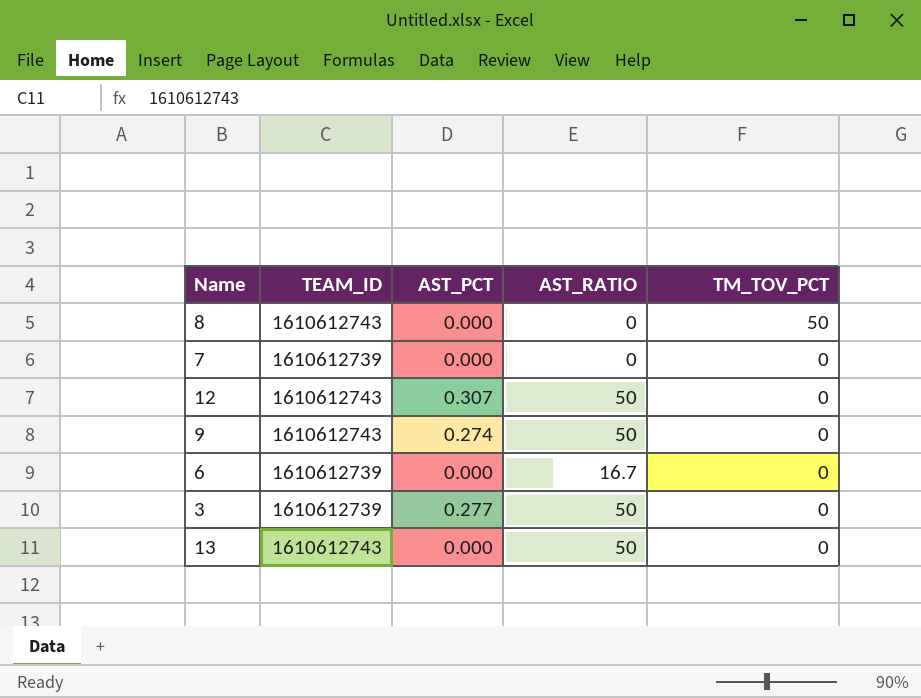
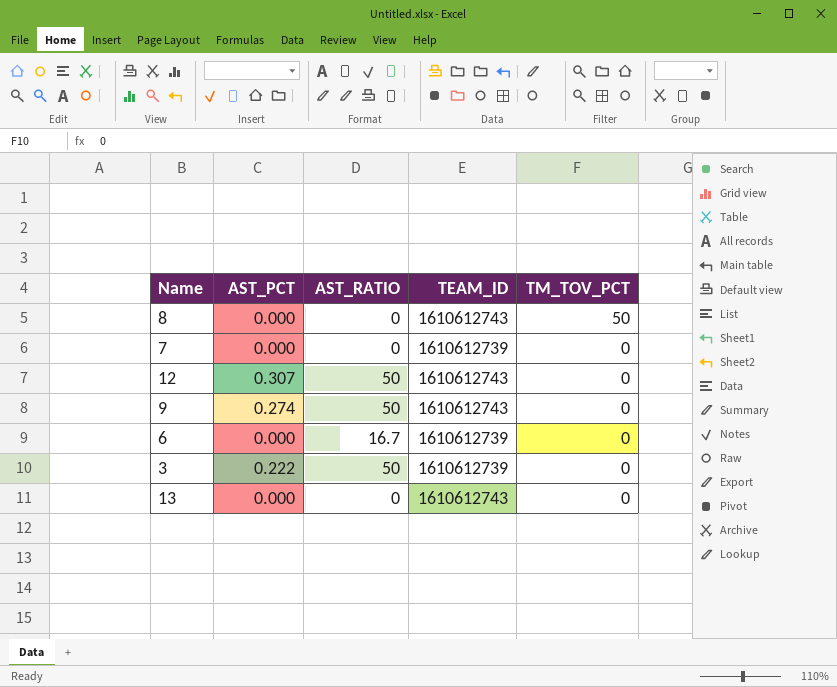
column TEAM_ID | position: 2 -> 4
3 | AST_PCT: 0.277 -> 0.222
13 | AST_RATIO: 50 -> 0

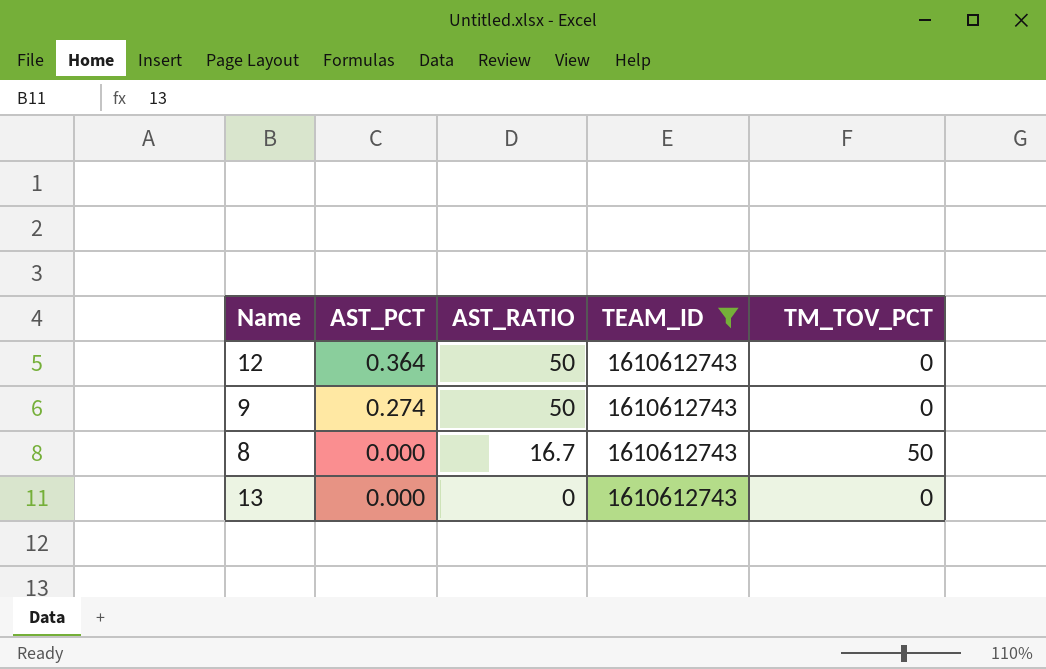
filter: none -> TEAM_ID = 1610612743
row order: TM_TOV_PCT descending -> AST_PCT descending
12 | AST_PCT: 0.307 -> 0.364
8 | AST_RATIO: 0 -> 16.7

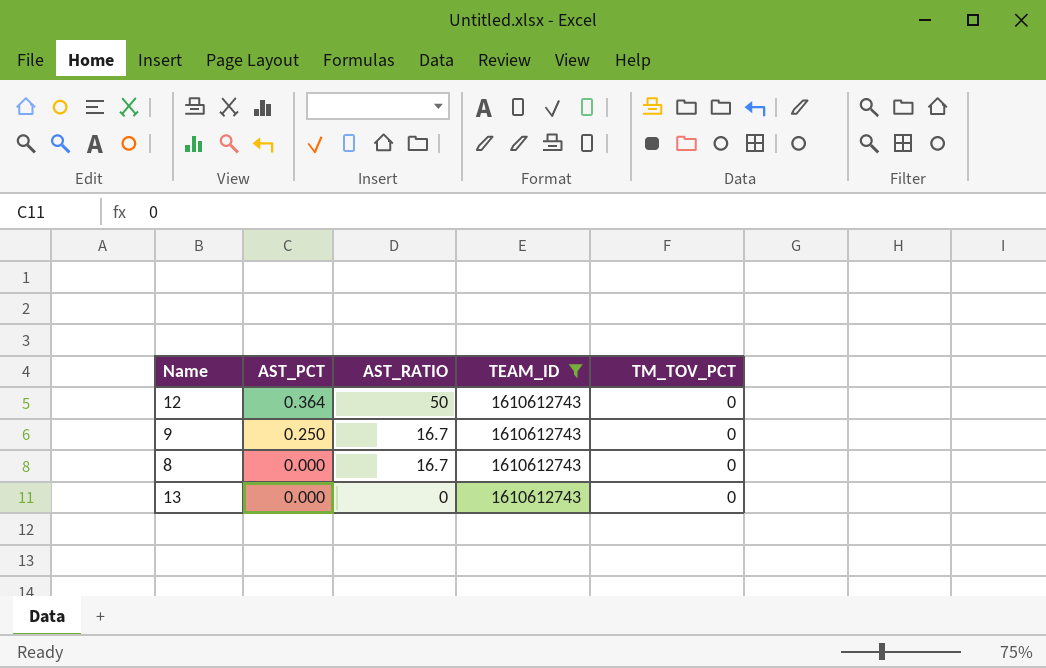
9 | AST_PCT: 0.274 -> 0.250
9 | AST_RATIO: 50 -> 16.7
8 | TM_TOV_PCT: 50 -> 0

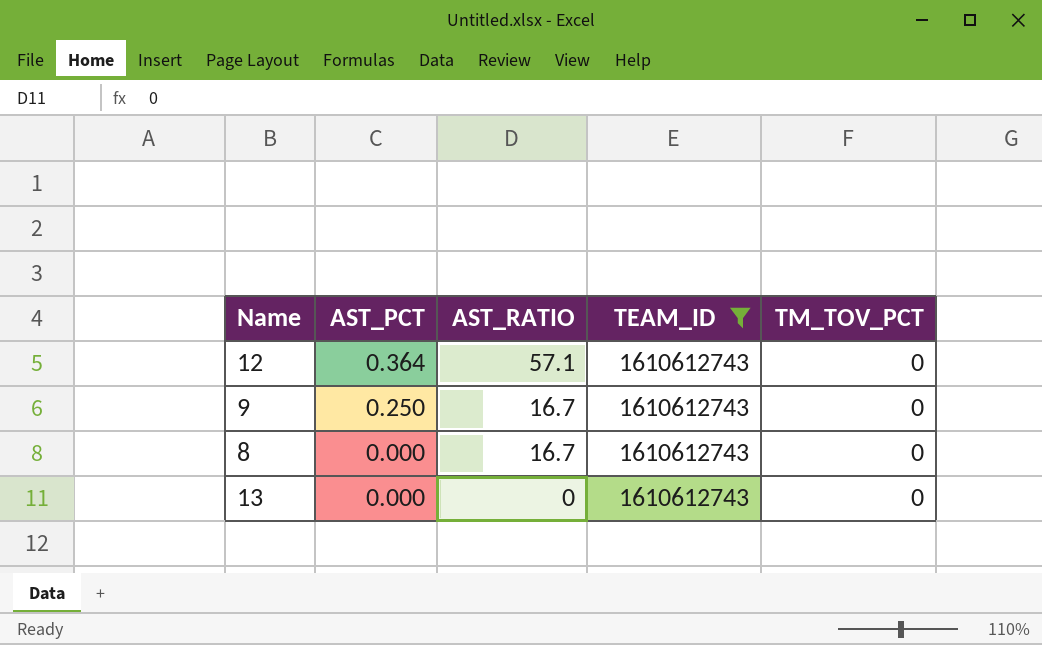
12 | AST_RATIO: 50 -> 57.1

